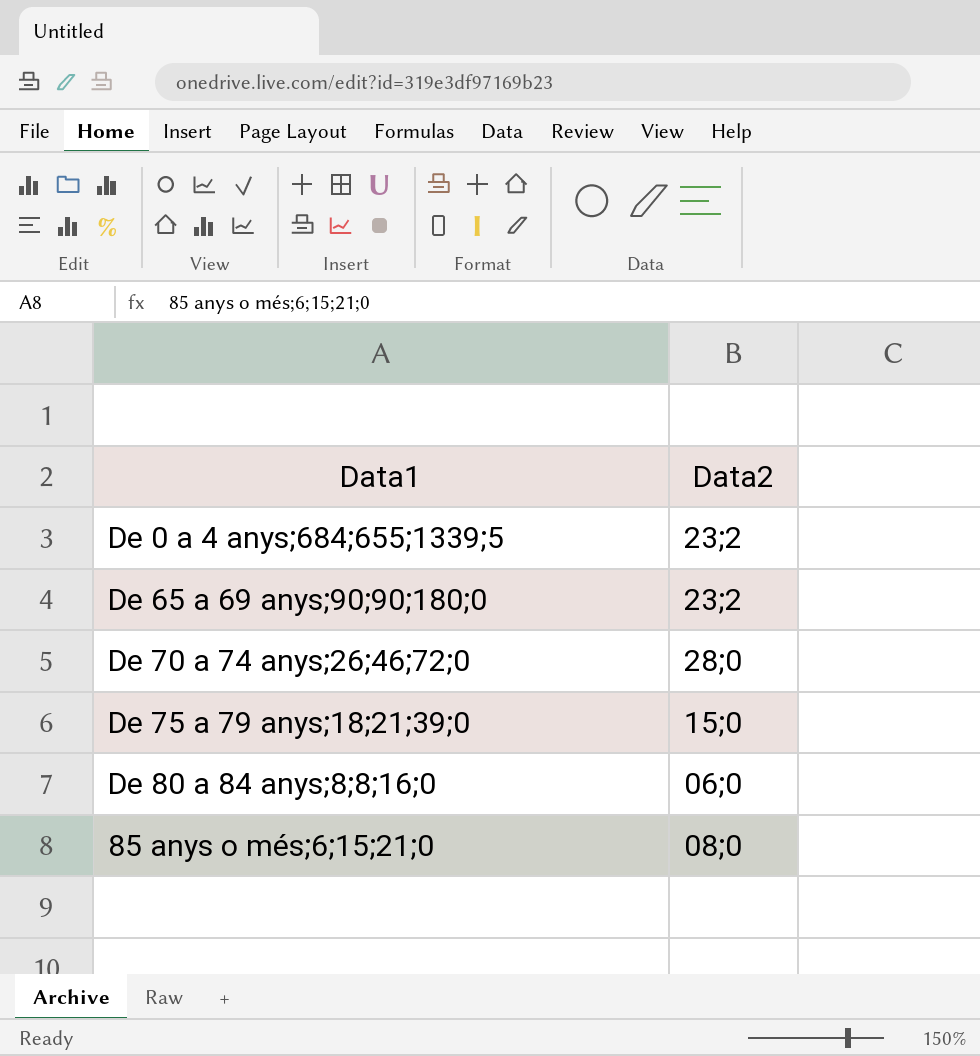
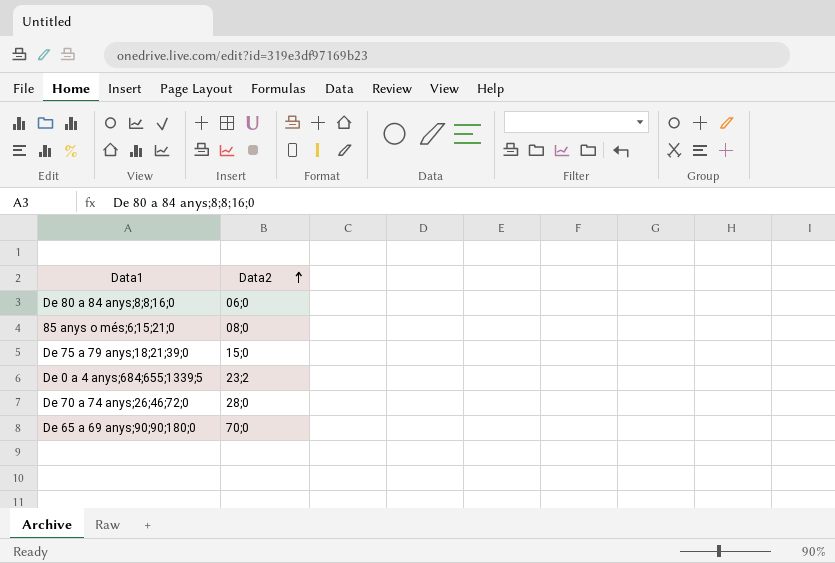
row order: none -> Data2 ascending
De 65 a 69 anys;90;90;180;0 | Data2: 23;2 -> 70;0

